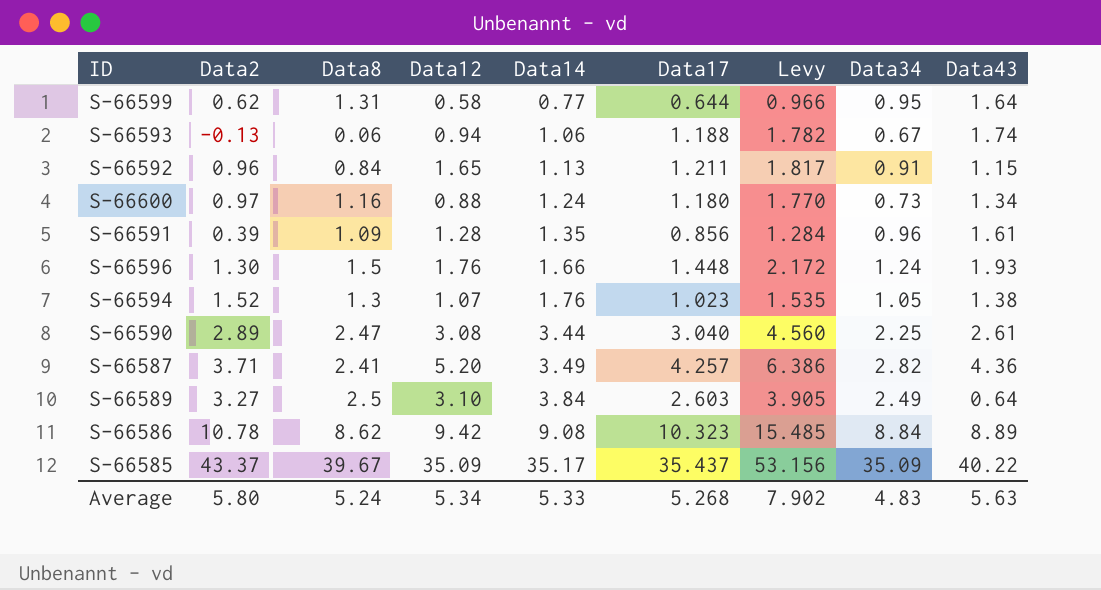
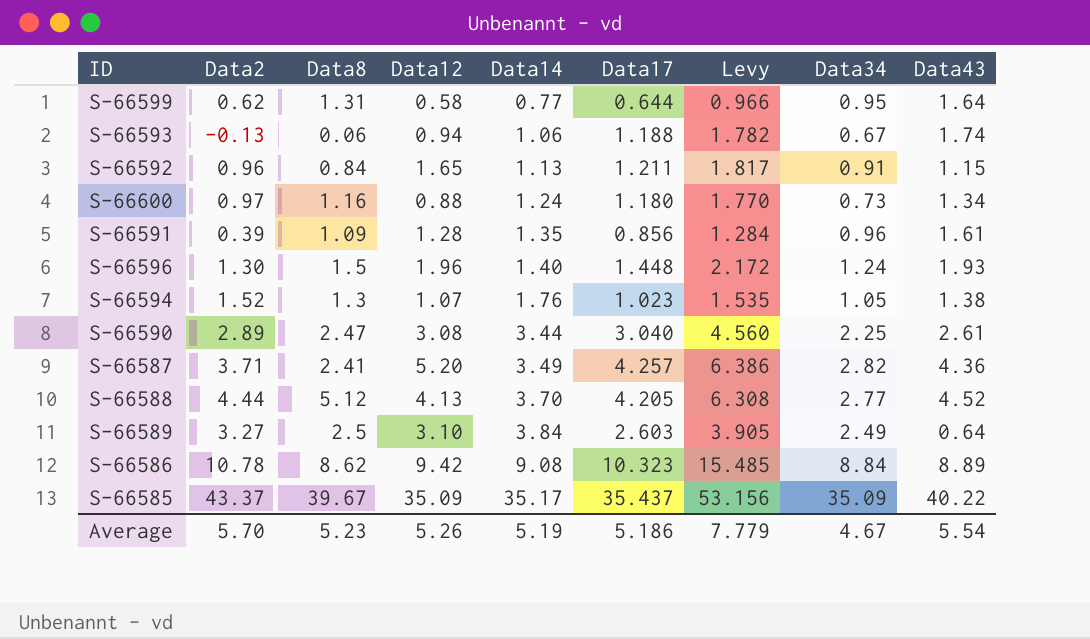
S-66596 | Data12: 1.76 -> 1.96
S-66596 | Data14: 1.66 -> 1.40
row S-66588: none -> 4.44 | 5.12 | 4.13 | 3.70 | 4.205 | 6.308 | 2.77 | 4.52
Average | Data2: 5.80 -> 5.70
Average | Data8: 5.24 -> 5.23
Average | Data12: 5.34 -> 5.26
Average | Data14: 5.33 -> 5.19
Average | Data17: 5.268 -> 5.186
Average | Levy: 7.902 -> 7.779
Average | Data34: 4.83 -> 4.67
Average | Data43: 5.63 -> 5.54

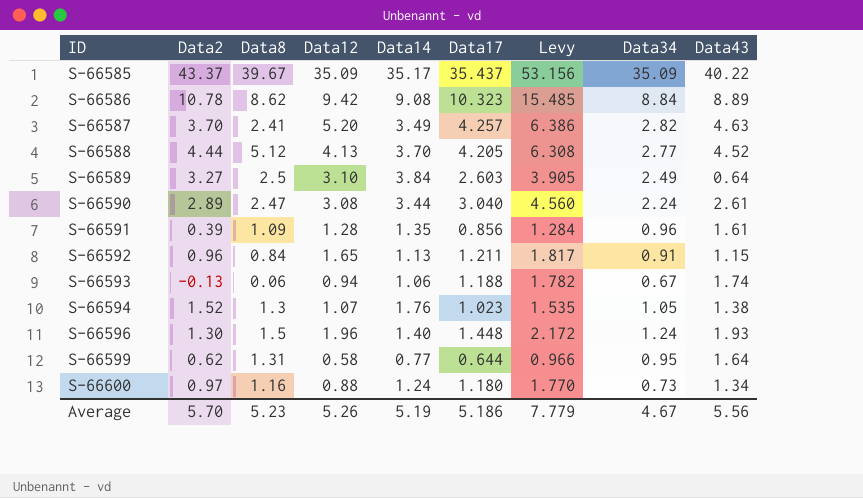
row order: Data14 ascending -> ID ascending
S-66587 | Data2: 3.71 -> 3.70
S-66587 | Data43: 4.36 -> 4.63
S-66590 | Data34: 2.25 -> 2.24
Average | Data43: 5.54 -> 5.56

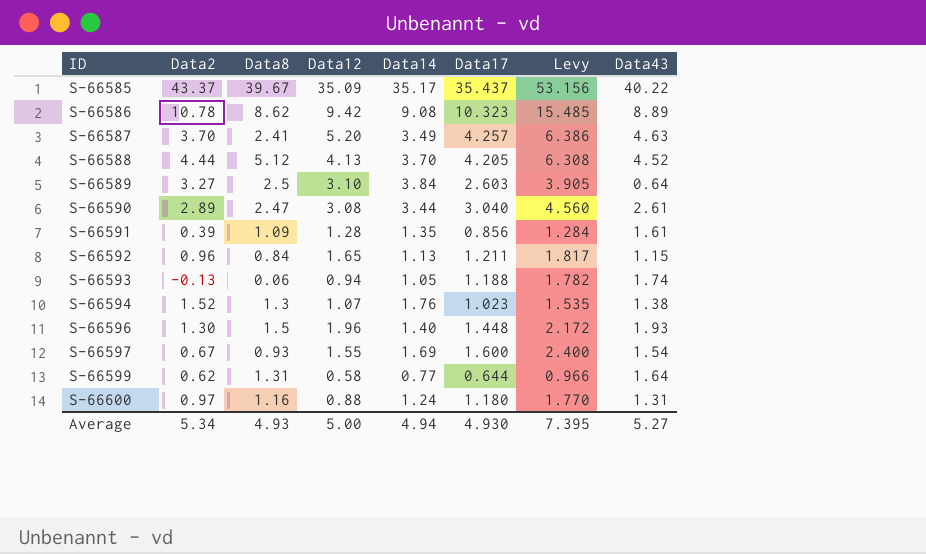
column Data34 | position: 8 -> none
S-66593 | Data14: 1.06 -> 1.05
row S-66597: none -> 0.67 | 0.93 | 1.55 | 1.69 | 1.600 | 2.400 | 1.54
S-66600 | Data43: 1.34 -> 1.31
Average | Data2: 5.70 -> 5.34
Average | Data8: 5.23 -> 4.93
Average | Data12: 5.26 -> 5.00
Average | Data14: 5.19 -> 4.94
Average | Data17: 5.186 -> 4.930
Average | Levy: 7.779 -> 7.395
Average | Data43: 5.56 -> 5.27

